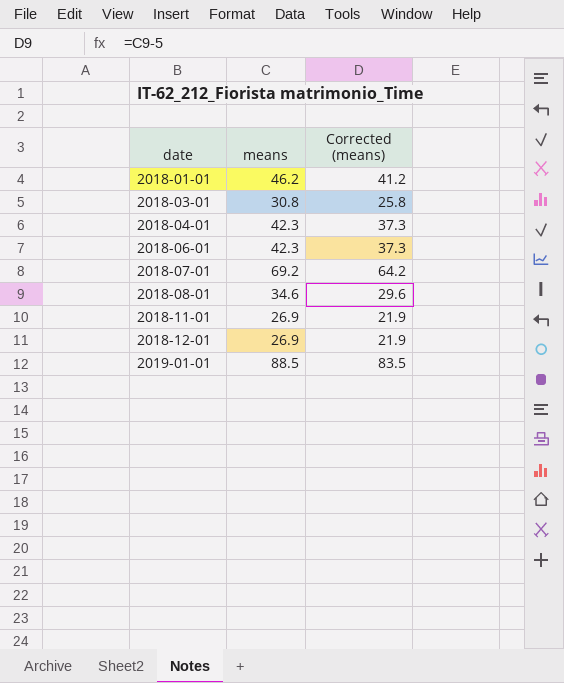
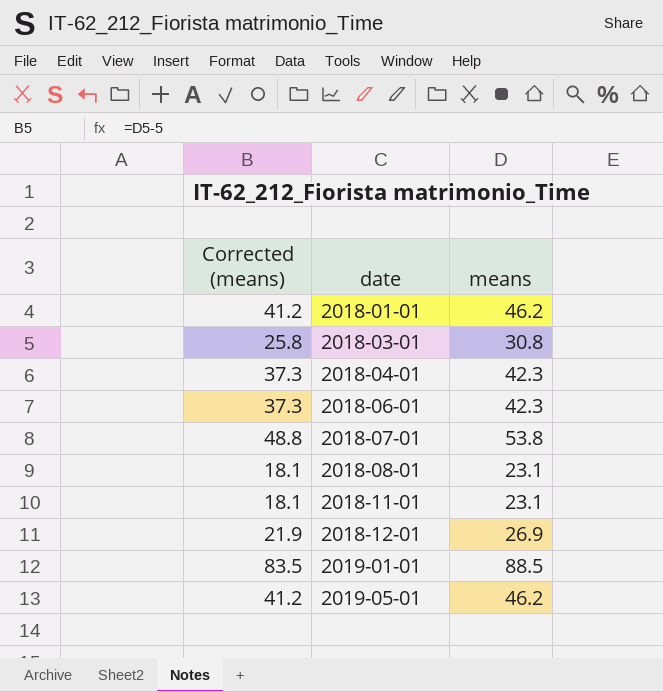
column Corrected (means) | position: 3 -> 1
2018-07-01 | Corrected (means): 64.2 -> 48.8
2018-07-01 | means: 69.2 -> 53.8
2018-08-01 | Corrected (means): 29.6 -> 18.1
2018-08-01 | means: 34.6 -> 23.1
2018-11-01 | Corrected (means): 21.9 -> 18.1
2018-11-01 | means: 26.9 -> 23.1
row 2019-05-01: none -> 41.2 | 46.2

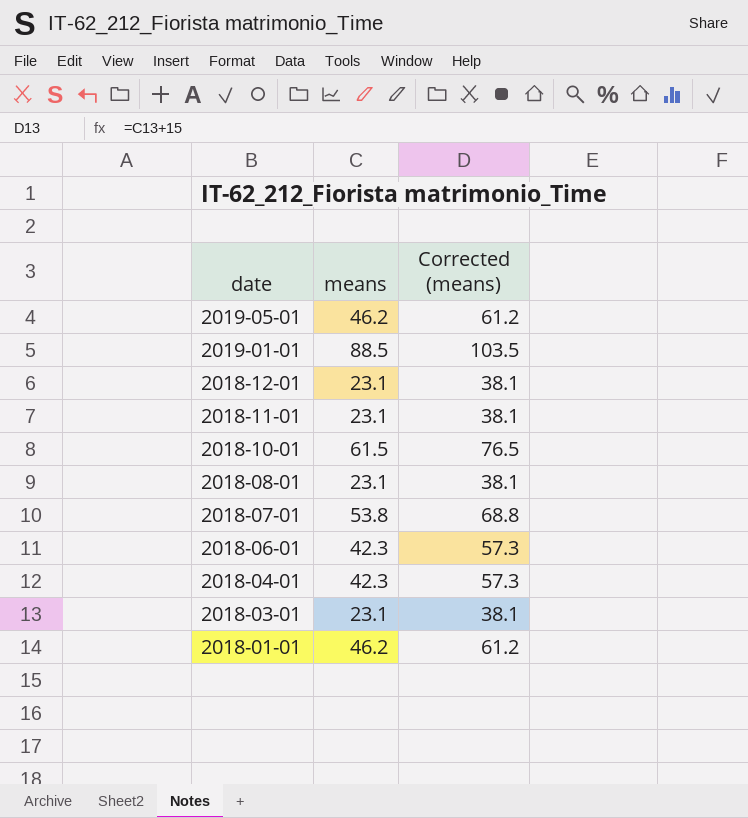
row order: date ascending -> date descending
column Corrected (means) | formula: [means] - 5 -> [means] + 15
column Corrected (means) | position: 1 -> 3
2018-12-01 | means: 26.9 -> 23.1
row 2018-10-01: none -> 61.5 | 76.5
2018-03-01 | means: 30.8 -> 23.1

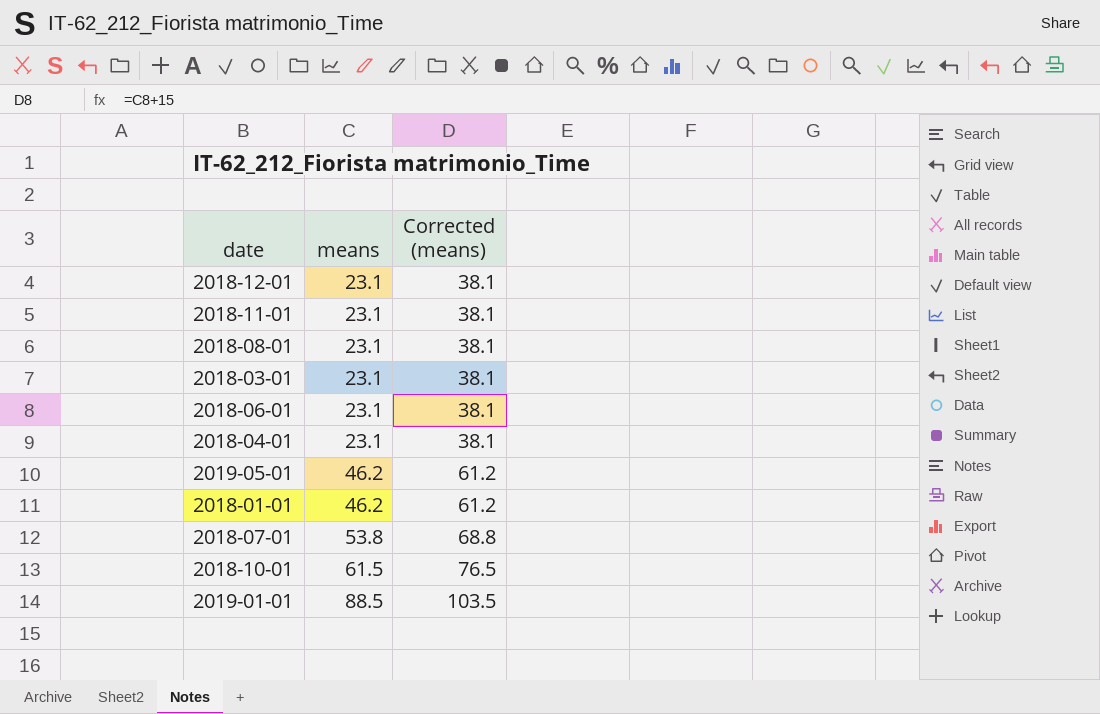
row order: date descending -> means ascending
2018-06-01 | means: 42.3 -> 23.1
2018-06-01 | Corrected (means): 57.3 -> 38.1
2018-04-01 | means: 42.3 -> 23.1
2018-04-01 | Corrected (means): 57.3 -> 38.1

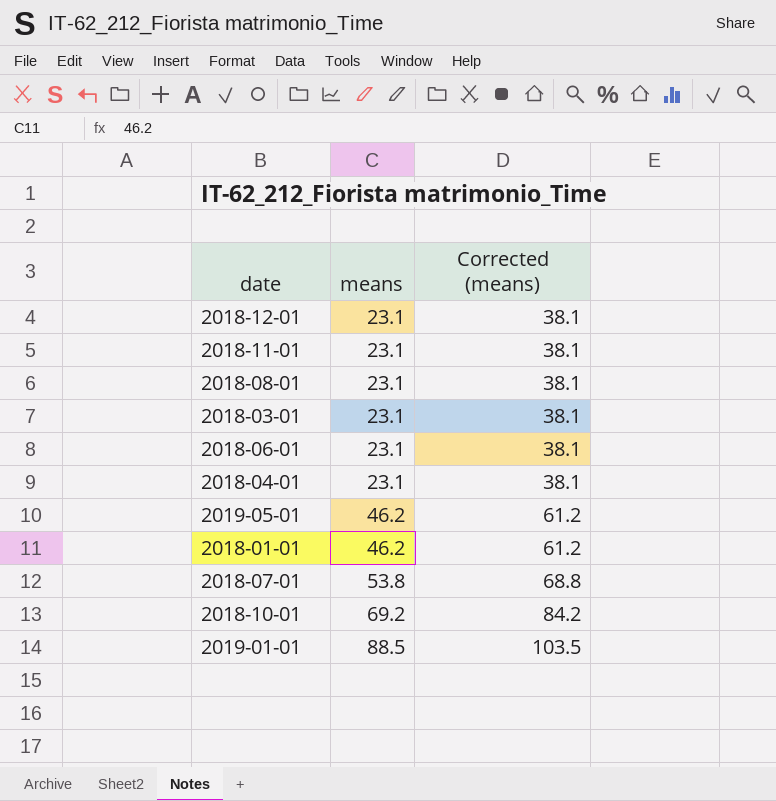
2018-10-01 | means: 61.5 -> 69.2
2018-10-01 | Corrected (means): 76.5 -> 84.2

